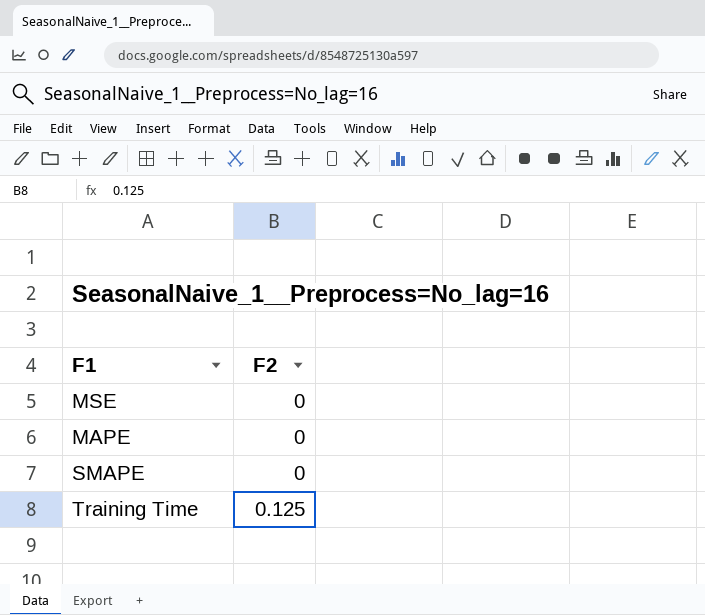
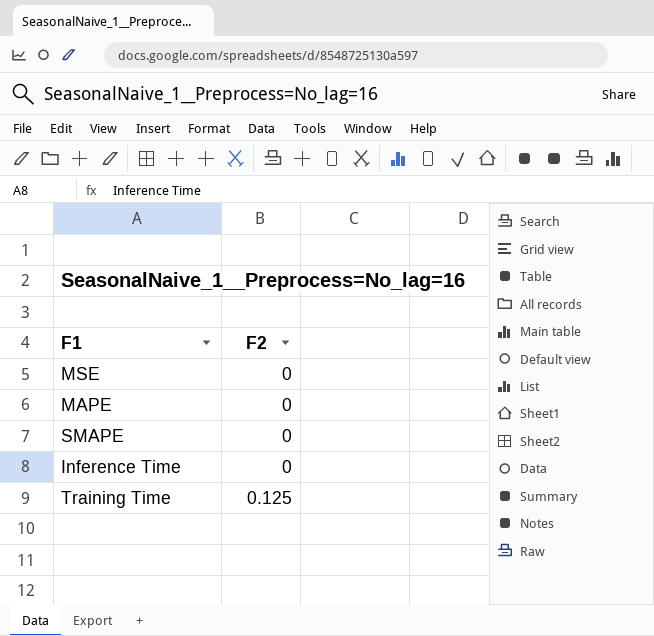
row Inference Time: none -> 0

